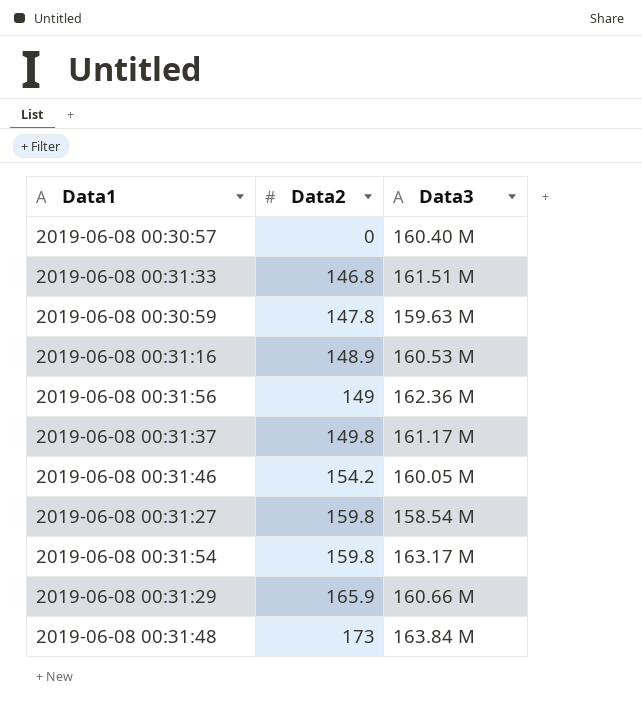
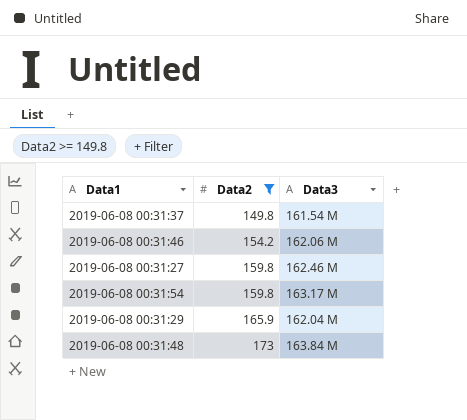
filter: none -> Data2 >= 149.8
2019-06-08 00:31:37 | Data3: 161.17 M -> 161.54 M
2019-06-08 00:31:46 | Data3: 160.05 M -> 162.06 M
2019-06-08 00:31:27 | Data3: 158.54 M -> 162.46 M
2019-06-08 00:31:29 | Data3: 160.66 M -> 162.04 M

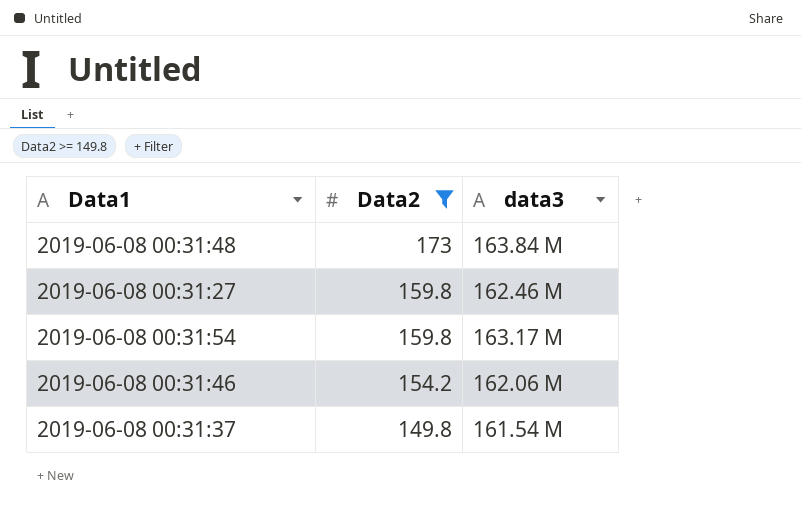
row order: Data2 ascending -> Data2 descending
column name: Data3 -> data3
row 2019-06-08 00:31:29: 165.9 | 162.04 M -> none

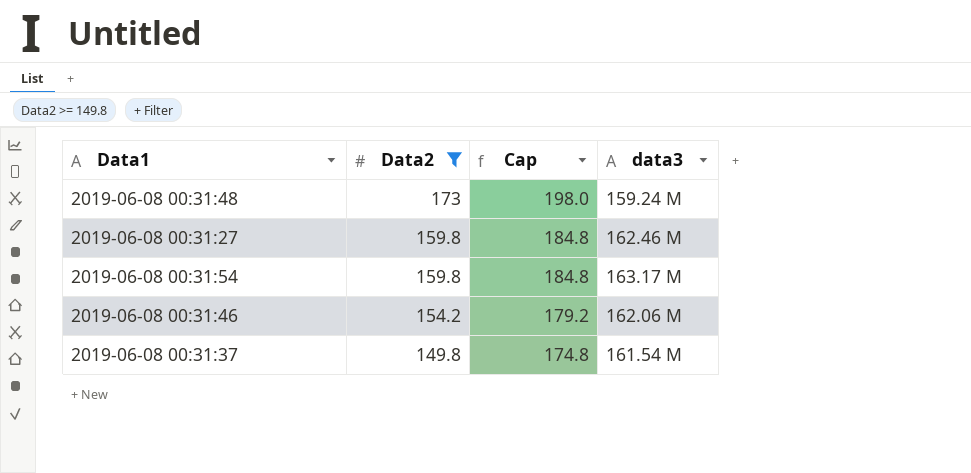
column Cap | formula: none -> [Data2] + 25
2019-06-08 00:31:48 | data3: 163.84 M -> 159.24 M

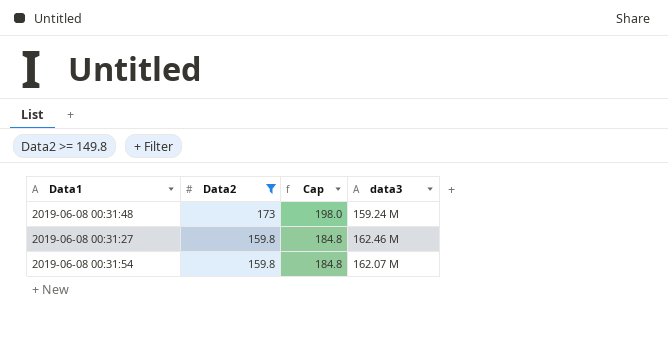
row 2019-06-08 00:31:46: 154.2 | 179.2 | 162.06 M -> none
row 2019-06-08 00:31:37: 149.8 | 174.8 | 161.54 M -> none
2019-06-08 00:31:54 | data3: 163.17 M -> 162.07 M

